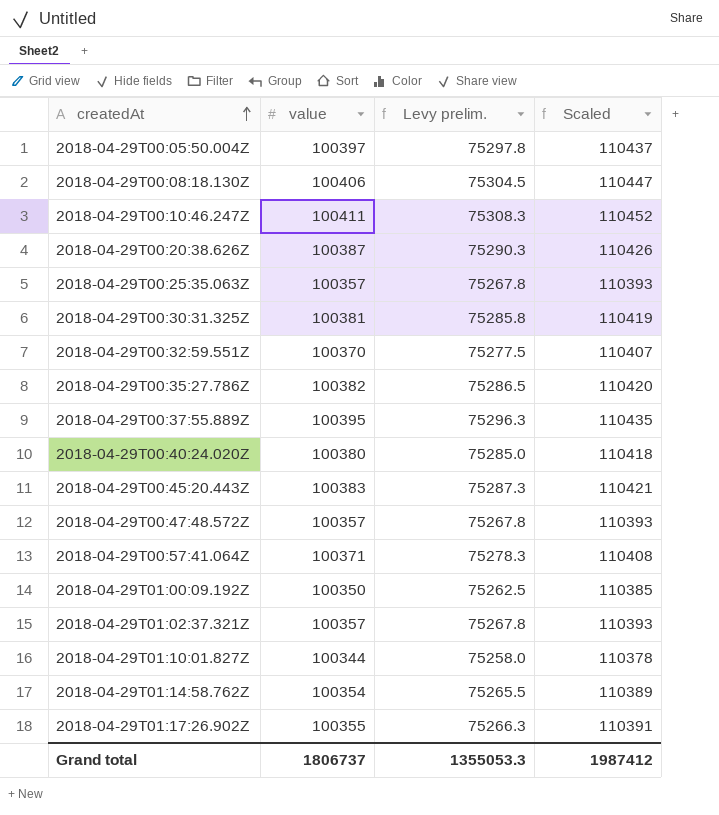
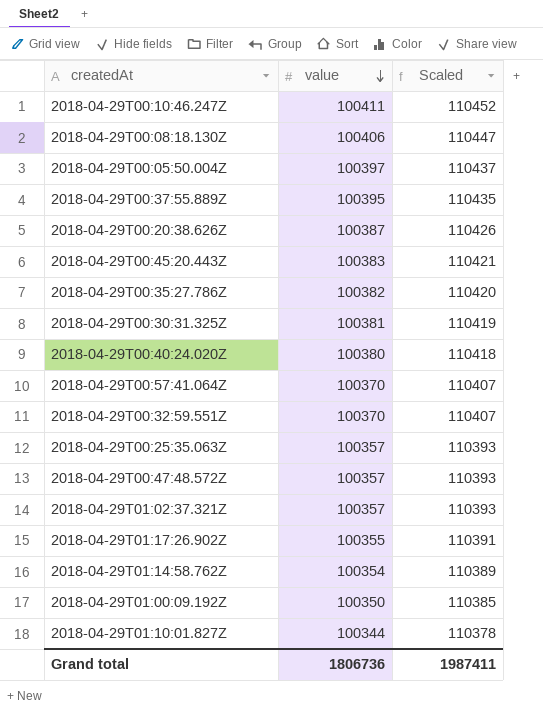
row order: createdAt ascending -> value descending
column Levy prelim. | formula: [value] * 0.75 -> none
2018-04-29T00:57:41.064Z | value: 100371 -> 100370
2018-04-29T00:57:41.064Z | Scaled: 110408 -> 110407
Grand total | value: 1806737 -> 1806736
Grand total | Scaled: 1987412 -> 1987411

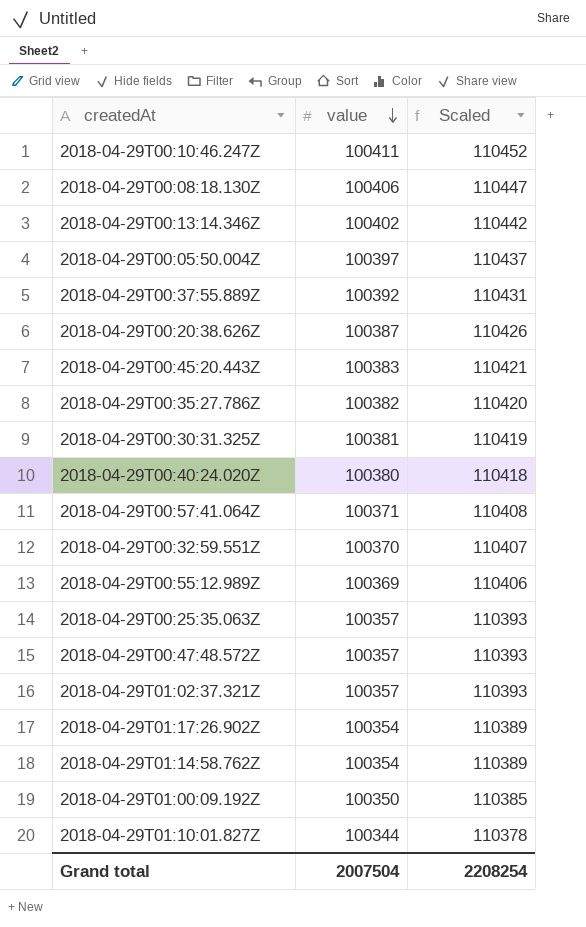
row 2018-04-29T00:13:14.346Z: none -> 100402 | 110442
2018-04-29T00:37:55.889Z | value: 100395 -> 100392
2018-04-29T00:37:55.889Z | Scaled: 110435 -> 110431
2018-04-29T00:57:41.064Z | value: 100370 -> 100371
2018-04-29T00:57:41.064Z | Scaled: 110407 -> 110408
row 2018-04-29T00:55:12.989Z: none -> 100369 | 110406
2018-04-29T01:17:26.902Z | value: 100355 -> 100354
2018-04-29T01:17:26.902Z | Scaled: 110391 -> 110389
Grand total | value: 1806736 -> 2007504
Grand total | Scaled: 1987411 -> 2208254

